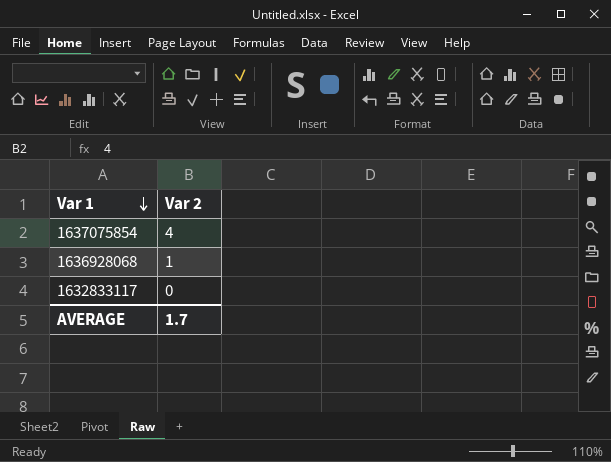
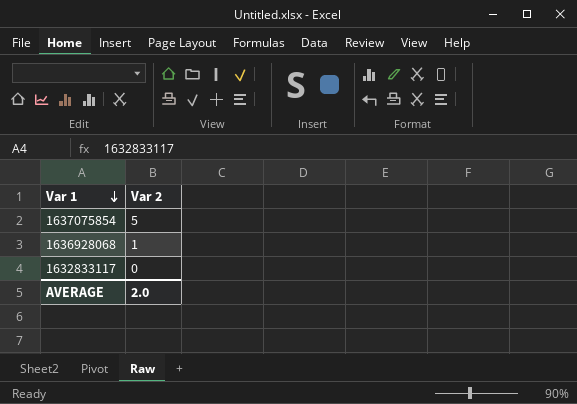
1637075854 | Var 2: 4 -> 5
AVERAGE | Var 2: 1.7 -> 2.0

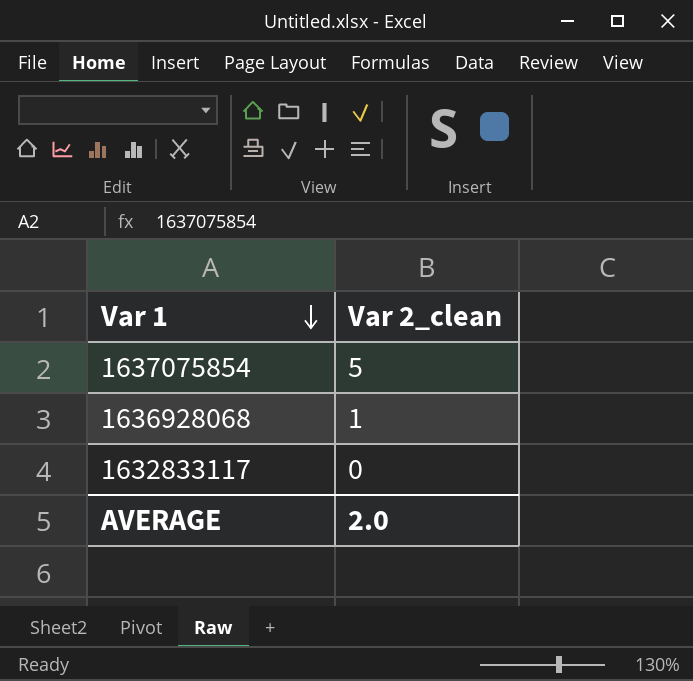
column name: Var 2 -> Var 2_clean

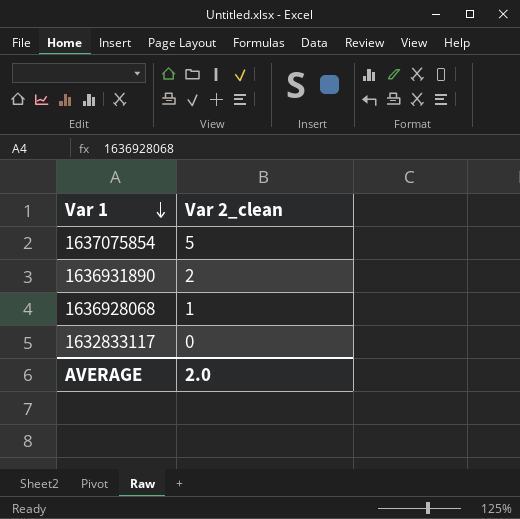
row 1636931890: none -> 2

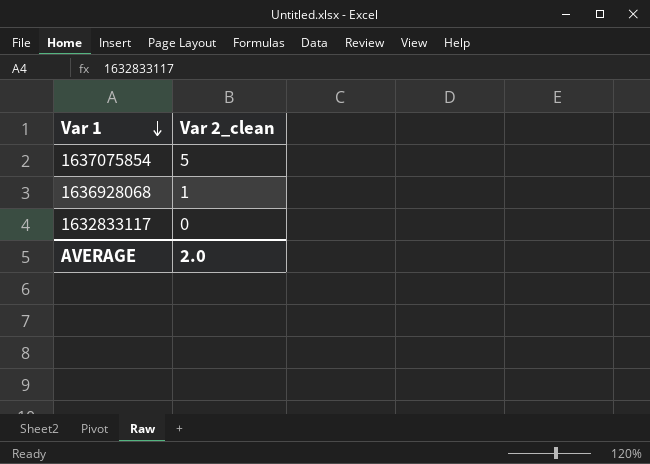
row 1636931890: 2 -> none

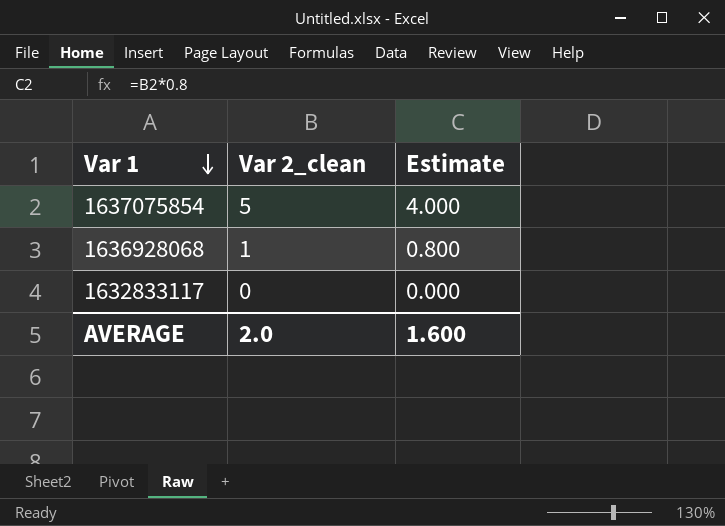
column Estimate | formula: none -> [Var 2_clean] * 0.8

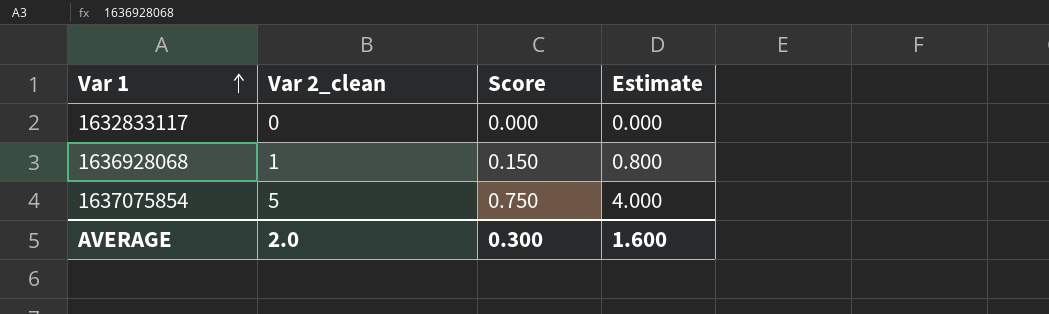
row order: Var 1 descending -> Var 1 ascending
column Score | formula: none -> [Var 2_clean] * 0.15

